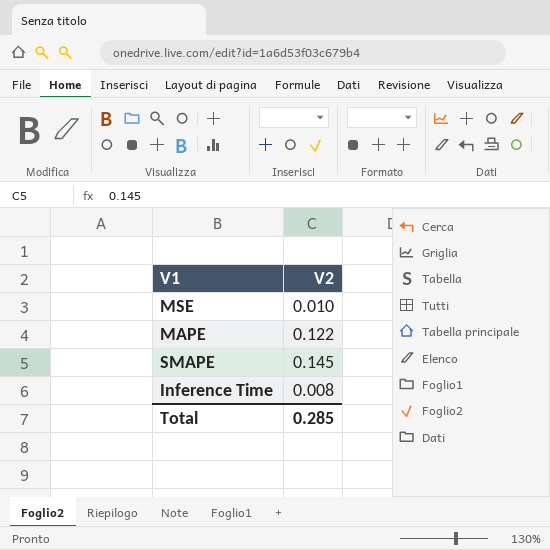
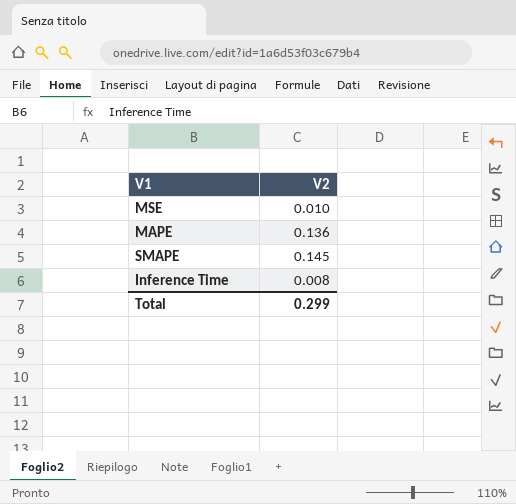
MAPE | V2: 0.122 -> 0.136
Total | V2: 0.285 -> 0.299

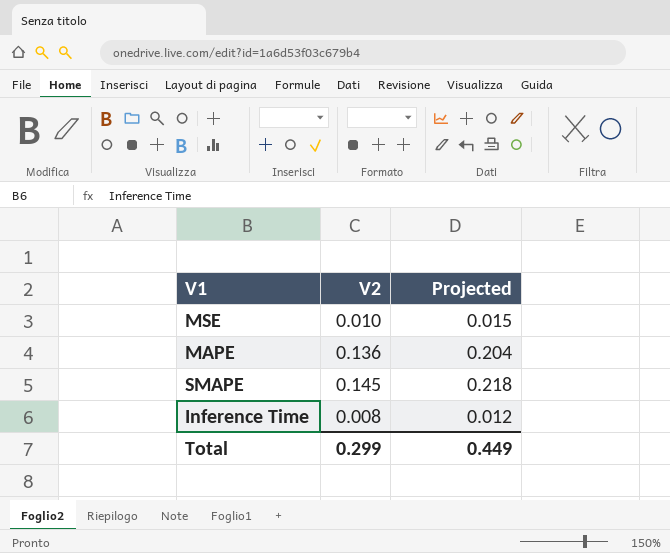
column Projected | formula: none -> [V2] * 1.5

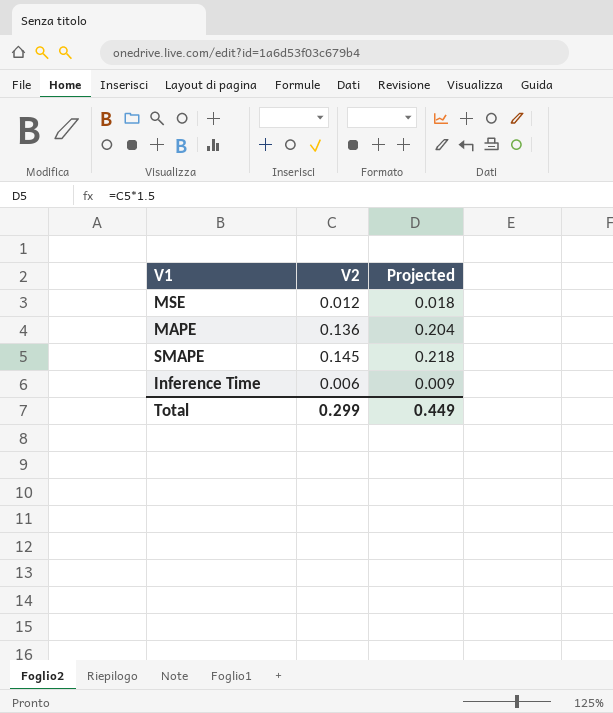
MSE | V2: 0.010 -> 0.012
MSE | Projected: 0.015 -> 0.018
Inference Time | V2: 0.008 -> 0.006
Inference Time | Projected: 0.012 -> 0.009

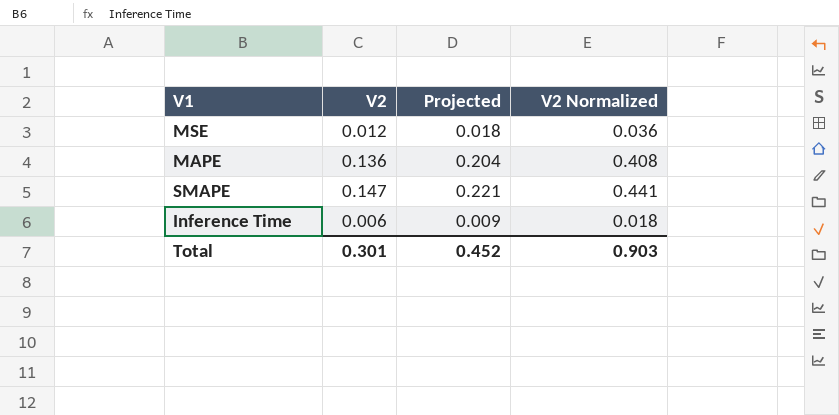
column V2 Normalized | formula: none -> [V2] * 3
SMAPE | V2: 0.145 -> 0.147
SMAPE | Projected: 0.218 -> 0.221
Total | V2: 0.299 -> 0.301
Total | Projected: 0.449 -> 0.452

